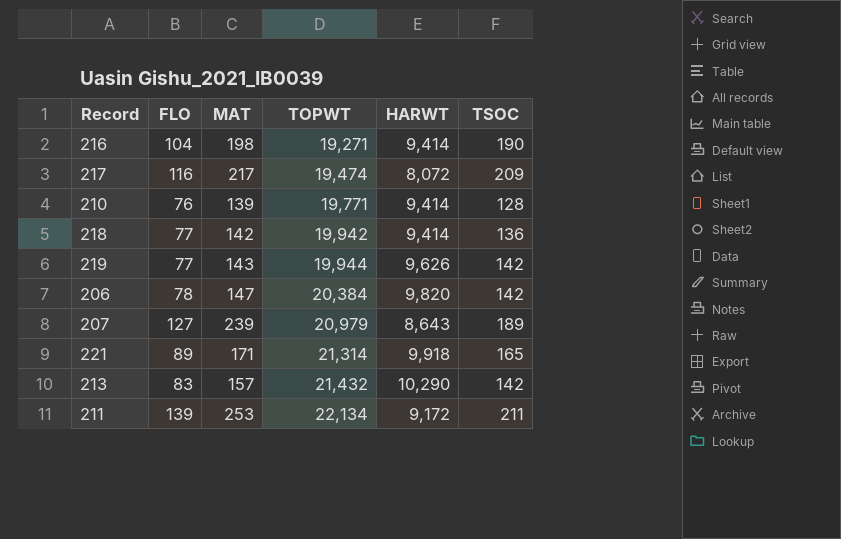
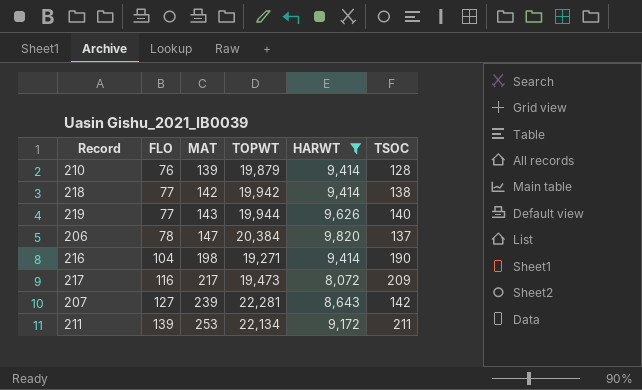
filter: none -> HARWT <= 9,820
row order: TOPWT ascending -> FLO ascending
210 | TOPWT: 19,771 -> 19,879
218 | TSOC: 136 -> 138
219 | TSOC: 142 -> 140
206 | TSOC: 142 -> 137
217 | TOPWT: 19,474 -> 19,473
207 | TOPWT: 20,979 -> 22,281
207 | TSOC: 189 -> 142

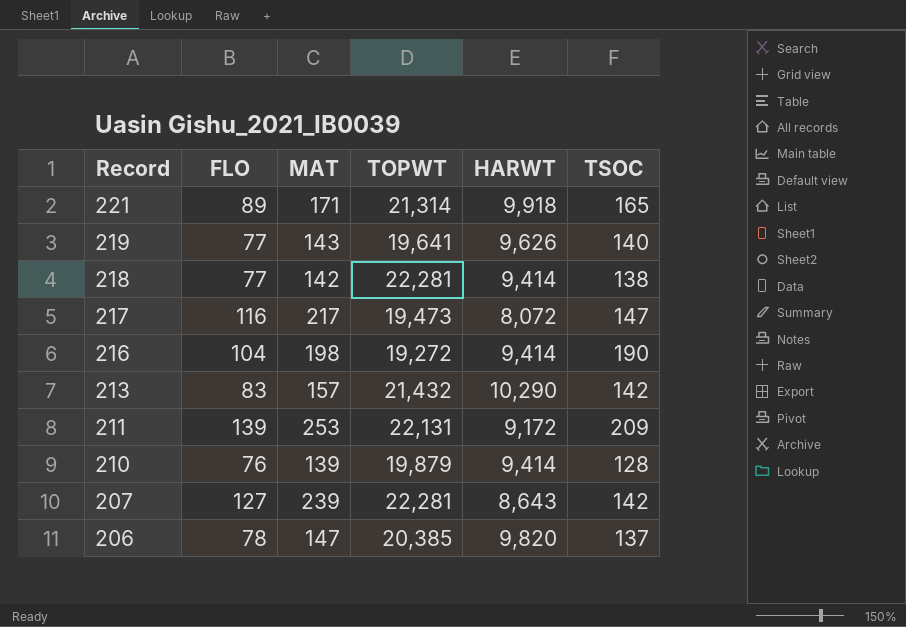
filter: HARWT <= 9,820 -> none
row order: FLO ascending -> Record descending
219 | TOPWT: 19,944 -> 19,641
218 | TOPWT: 19,942 -> 22,281
217 | TSOC: 209 -> 147
216 | TOPWT: 19,271 -> 19,272
211 | TOPWT: 22,134 -> 22,131
211 | TSOC: 211 -> 209
206 | TOPWT: 20,384 -> 20,385

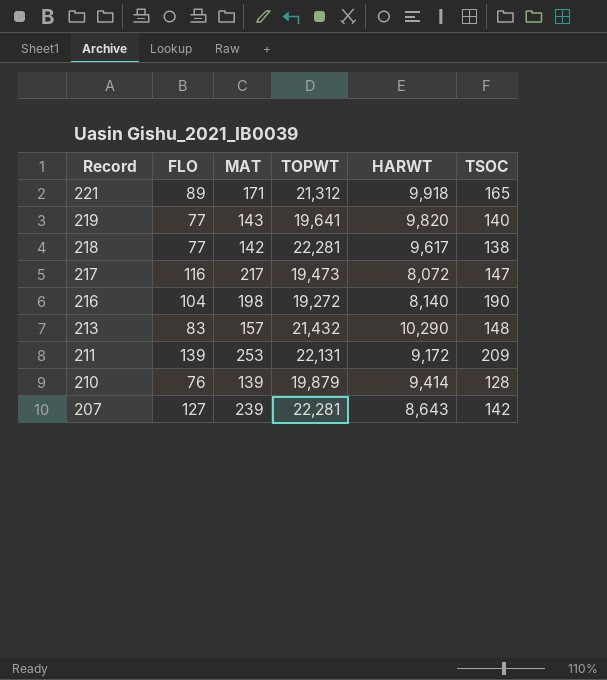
row 206: 78 | 147 | 20,385 | 9,820 | 137 -> none
221 | TOPWT: 21,314 -> 21,312
219 | HARWT: 9,626 -> 9,820
218 | HARWT: 9,414 -> 9,617
216 | HARWT: 9,414 -> 8,140
213 | TSOC: 142 -> 148

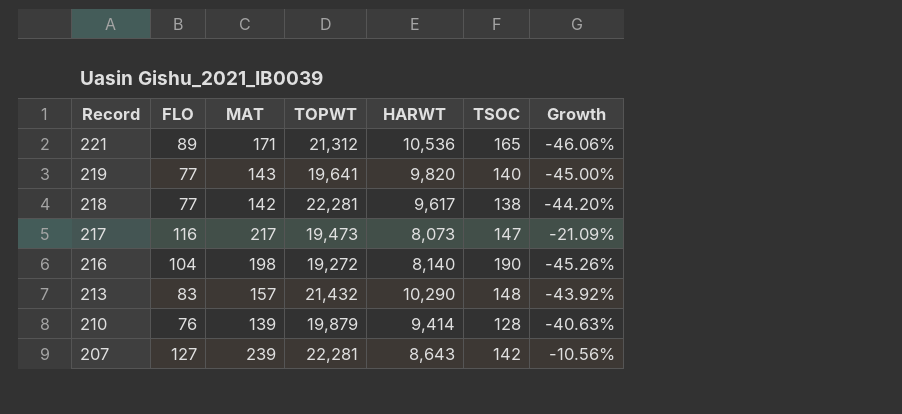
column Growth | formula: none -> ([FLO] - [TSOC]) / [TSOC]
row 211: 139 | 253 | 22,131 | 9,172 | 209 -> none
221 | HARWT: 9,918 -> 10,536
217 | HARWT: 8,072 -> 8,073

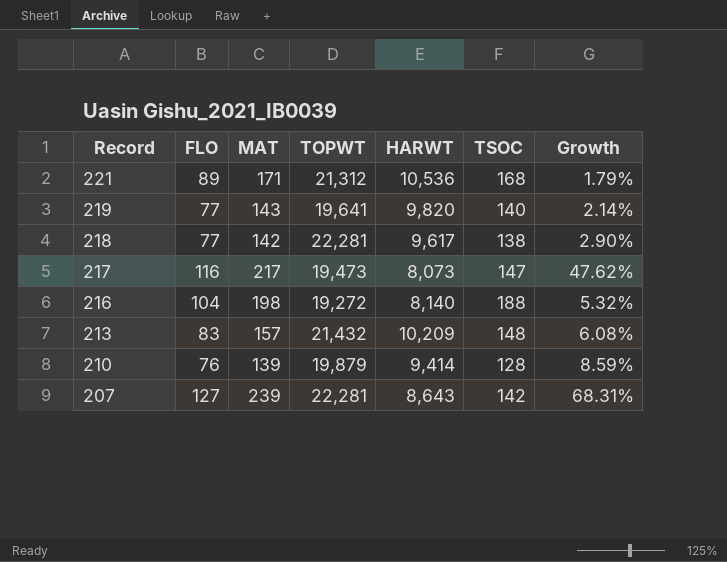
column Growth | formula: ([FLO] - [TSOC]) / [TSOC] -> ([MAT] - [TSOC]) / [TSOC]
221 | TSOC: 165 -> 168
216 | TSOC: 190 -> 188
213 | HARWT: 10,290 -> 10,209

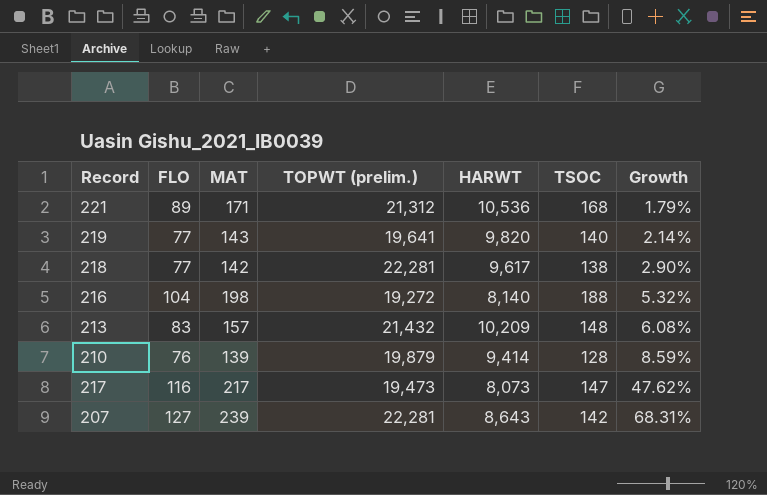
row order: Record descending -> Growth ascending
column name: TOPWT -> TOPWT (prelim.)

